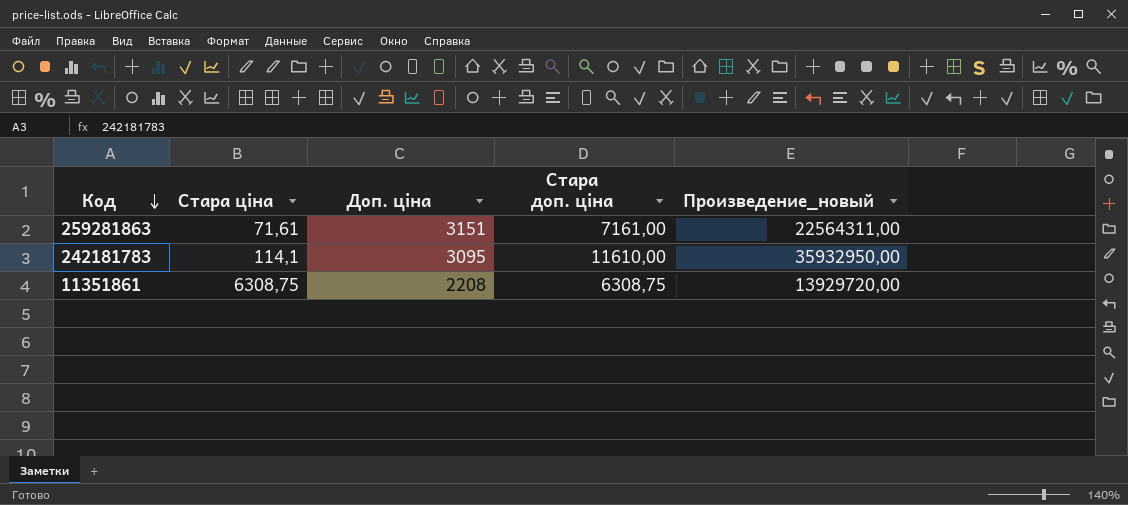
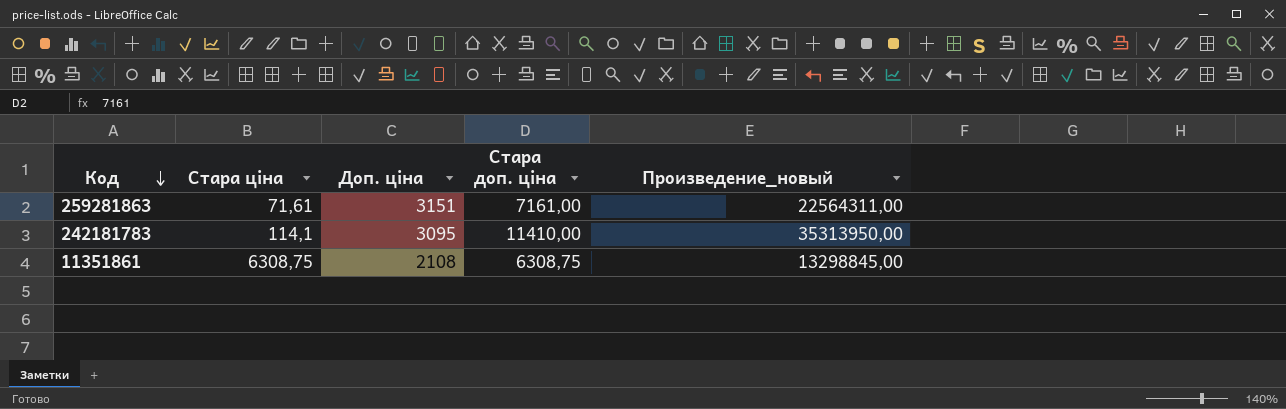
242181783 | Стара доп. ціна: 11610,00 -> 11410,00
242181783 | Произведение_новый: 35932950,00 -> 35313950,00
11351861 | Доп. ціна: 2208 -> 2108
11351861 | Произведение_новый: 13929720,00 -> 13298845,00

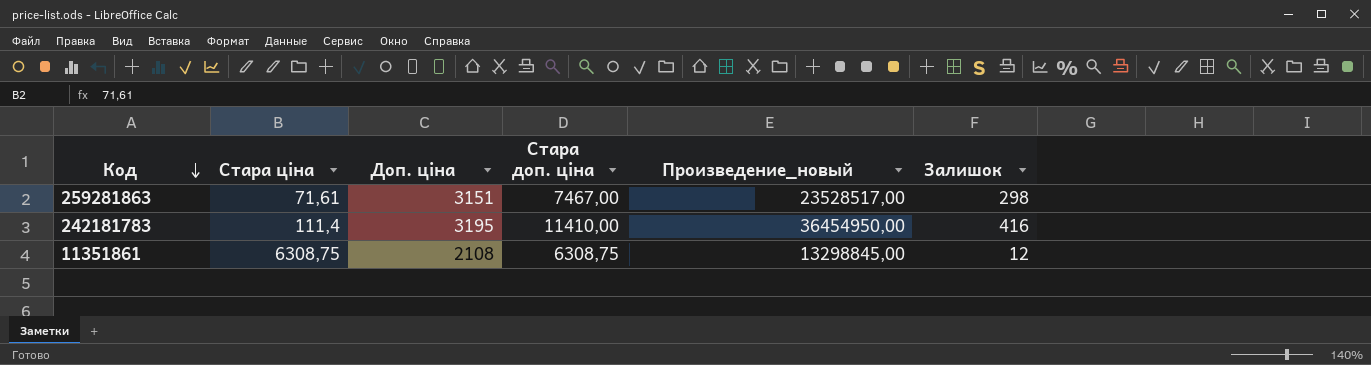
column Залишок | position: none -> 6
259281863 | Стара доп. ціна: 7161,00 -> 7467,00
259281863 | Произведение_новый: 22564311,00 -> 23528517,00
242181783 | Стара ціна: 114,1 -> 111,4
242181783 | Доп. ціна: 3095 -> 3195
242181783 | Произведение_новый: 35313950,00 -> 36454950,00

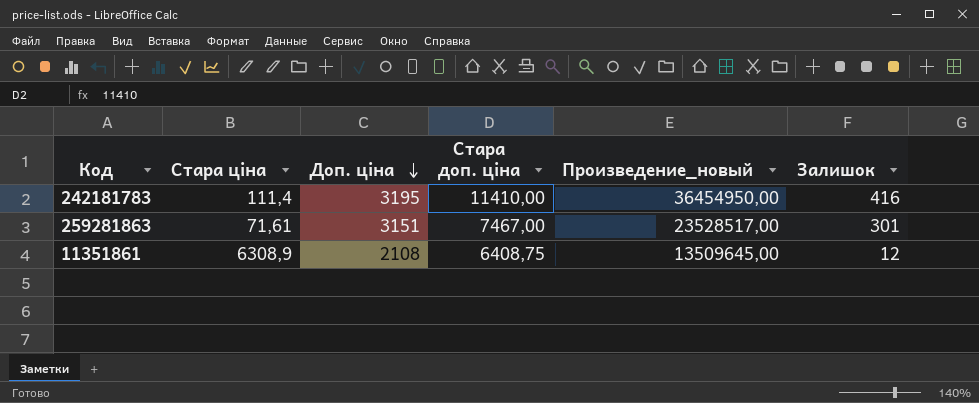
row order: Код descending -> Доп. ціна descending
259281863 | Залишок: 298 -> 301
11351861 | Стара ціна: 6308,75 -> 6308,9
11351861 | Стара доп. ціна: 6308,75 -> 6408,75
11351861 | Произведение_новый: 13298845,00 -> 13509645,00

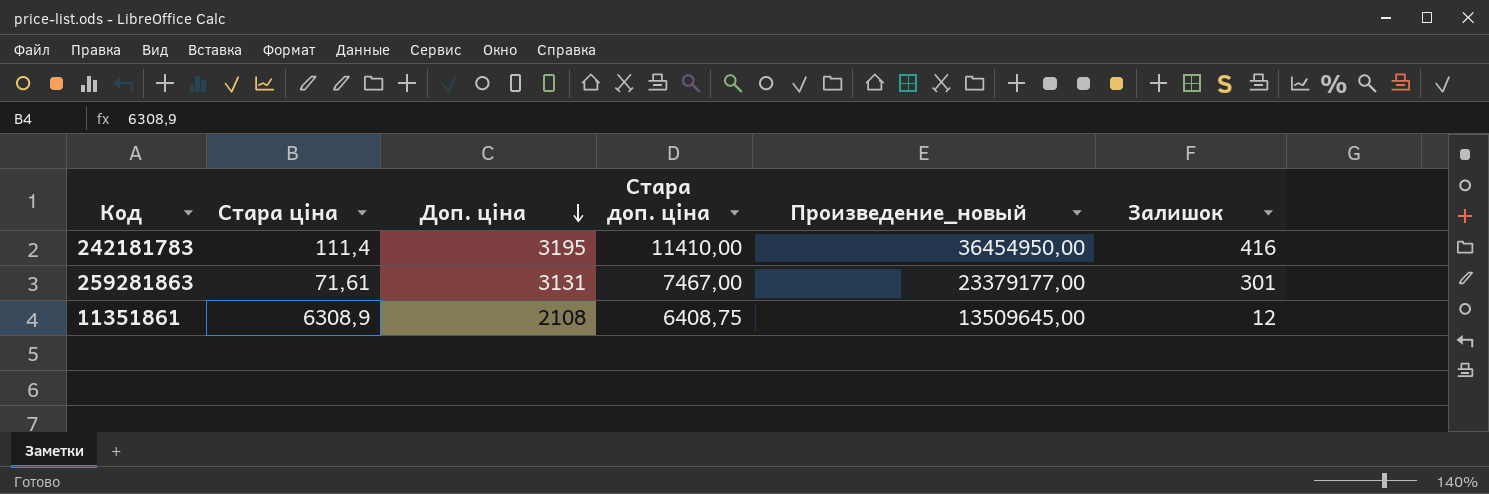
259281863 | Доп. ціна: 3151 -> 3131
259281863 | Произведение_новый: 23528517,00 -> 23379177,00

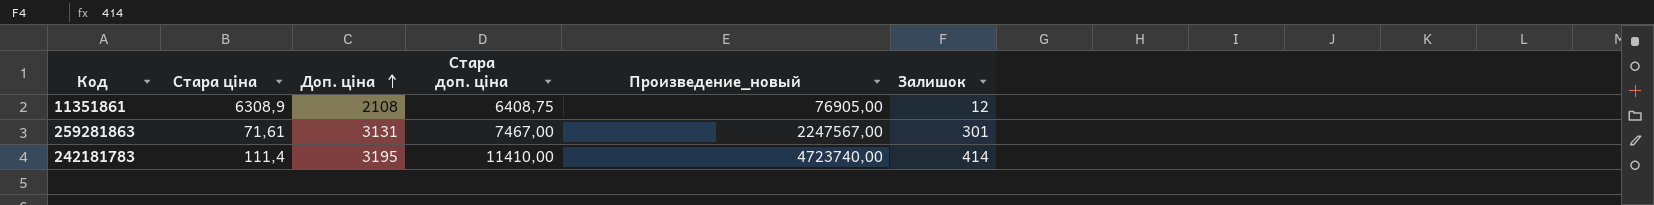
row order: Доп. ціна descending -> Доп. ціна ascending
column Произведение_новый | formula: [Доп. ціна] * [Стара доп. ціна] -> [Стара доп. ціна] * [Залишок]
242181783 | Залишок: 416 -> 414

